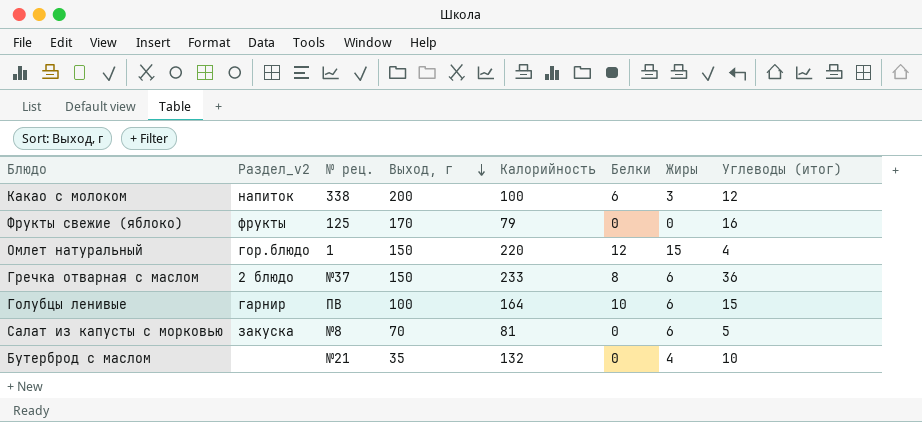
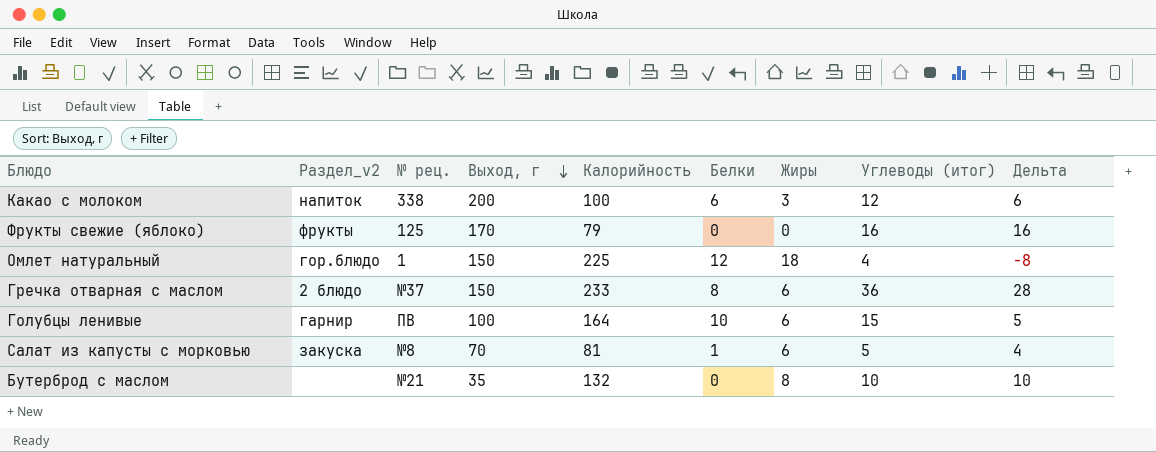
column Дельта | formula: none -> [Углеводы (итог)] - [Белки]
Омлет натуральный | Калорийность: 220 -> 225
Омлет натуральный | Жиры: 15 -> 18
Салат из капусты с морковью | Белки: 0 -> 1
Бутерброд с маслом | Жиры: 4 -> 8

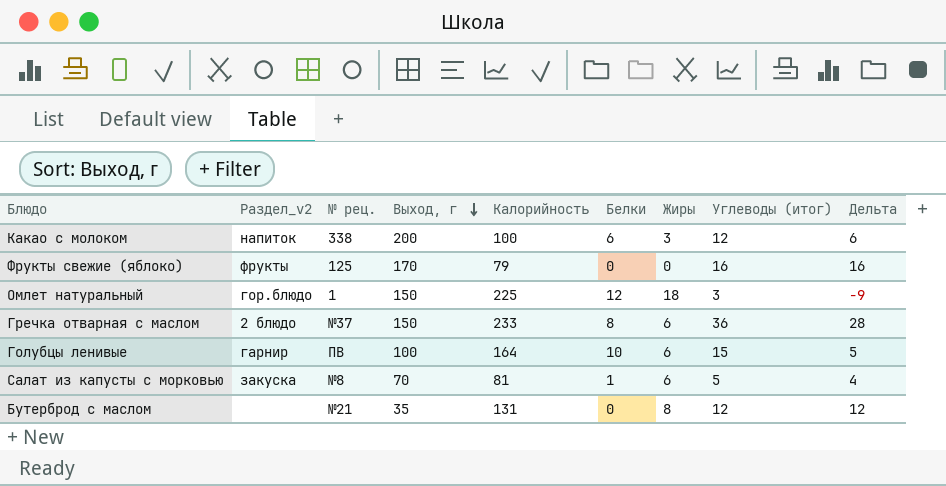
Омлет натуральный | Углеводы (итог): 4 -> 3
Омлет натуральный | Дельта: -8 -> -9
Бутерброд с маслом | Калорийность: 132 -> 131
Бутерброд с маслом | Углеводы (итог): 10 -> 12
Бутерброд с маслом | Дельта: 10 -> 12

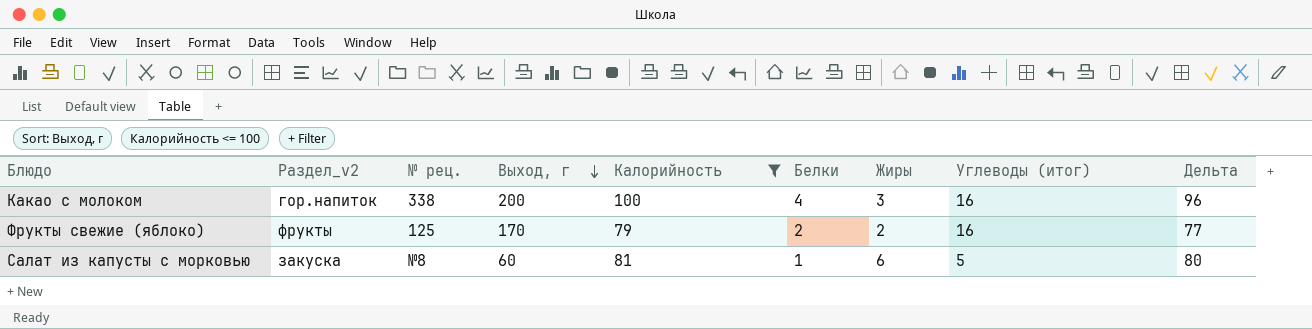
filter: none -> Калорийность <= 100
column Дельта | formula: [Углеводы (итог)] - [Белки] -> [Калорийность] - [Белки]
Какао с молоком | Раздел_v2: напиток -> гор.напиток
Какао с молоком | Белки: 6 -> 4
Какао с молоком | Углеводы (итог): 12 -> 16
Фрукты свежие (яблоко) | Белки: 0 -> 2
Фрукты свежие (яблоко) | Жиры: 0 -> 2
Салат из капусты с морковью | Выход, г: 70 -> 60

